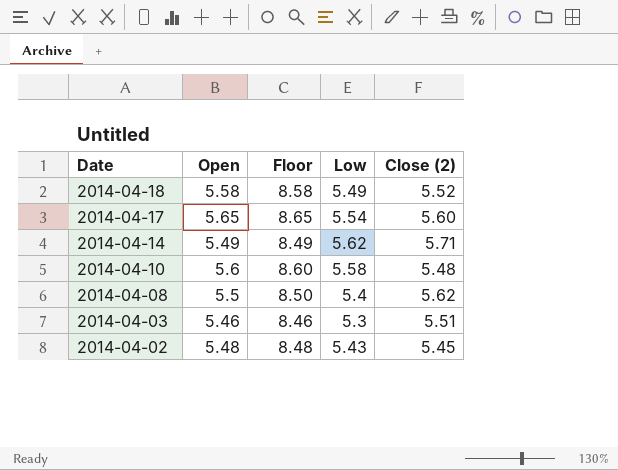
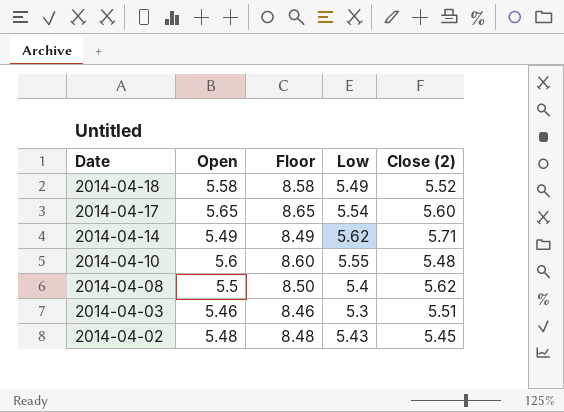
2014-04-10 | Low: 5.58 -> 5.55

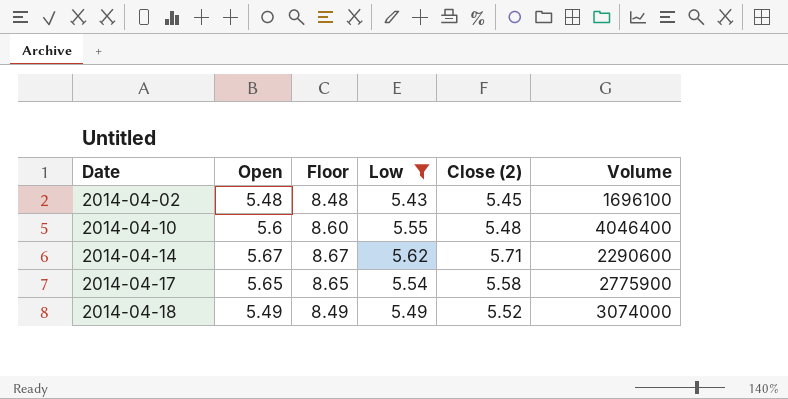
filter: none -> Low >= 5.43
row order: Date descending -> Date ascending
column Volume | position: none -> 6
2014-04-14 | Open: 5.49 -> 5.67
2014-04-14 | Floor: 8.49 -> 8.67
2014-04-17 | Close (2): 5.60 -> 5.58
2014-04-18 | Open: 5.58 -> 5.49
2014-04-18 | Floor: 8.58 -> 8.49

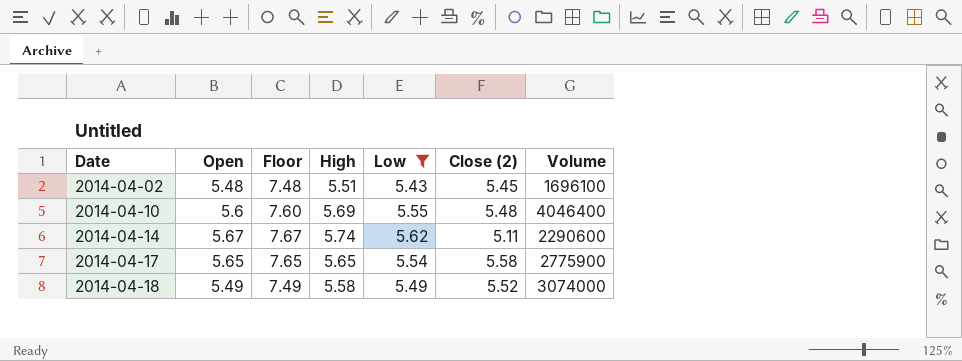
column Floor | formula: [Open] + 3 -> [Open] + 2
column High | position: none -> 4
2014-04-14 | Close (2): 5.71 -> 5.11

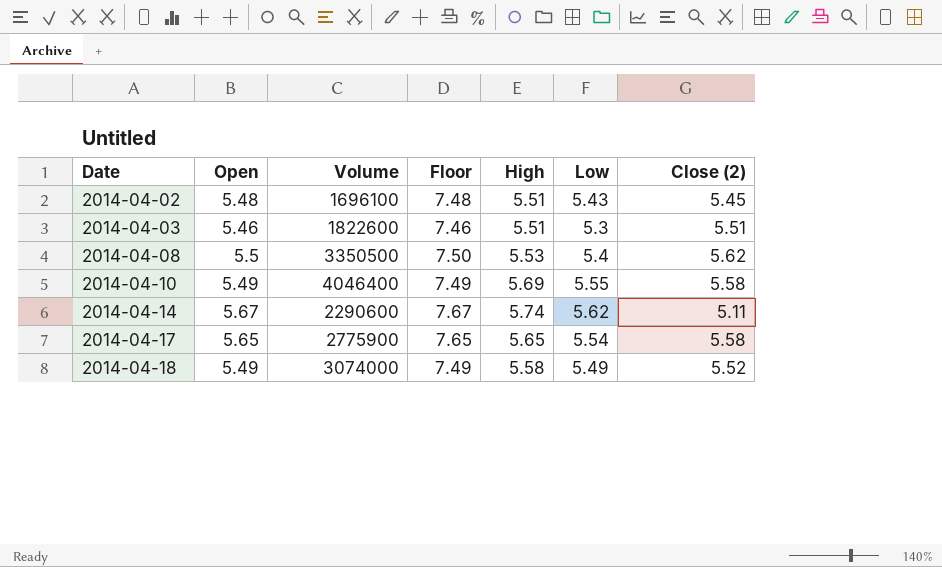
filter: Low >= 5.43 -> none
column Volume | position: 7 -> 3
2014-04-10 | Open: 5.6 -> 5.49
2014-04-10 | Floor: 7.60 -> 7.49
2014-04-10 | Close (2): 5.48 -> 5.58

